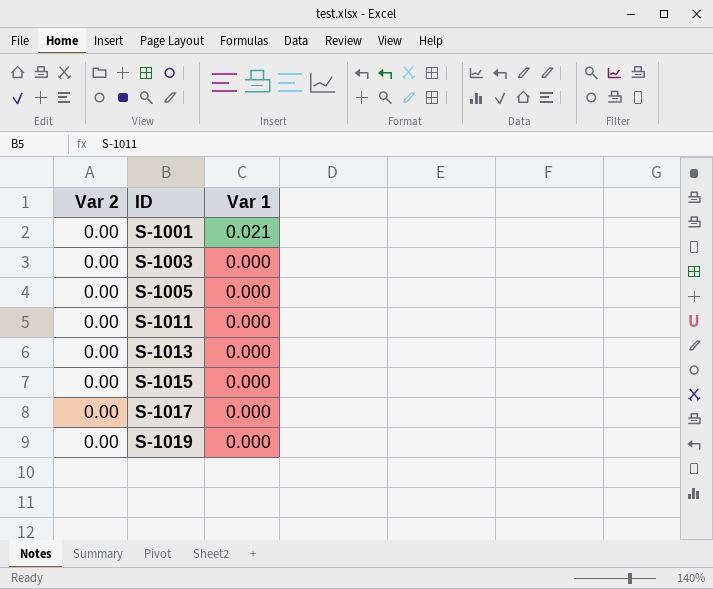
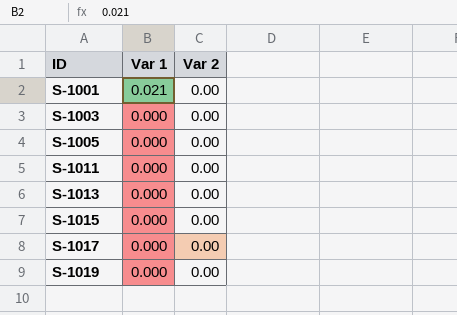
column Var 2 | position: 1 -> 3

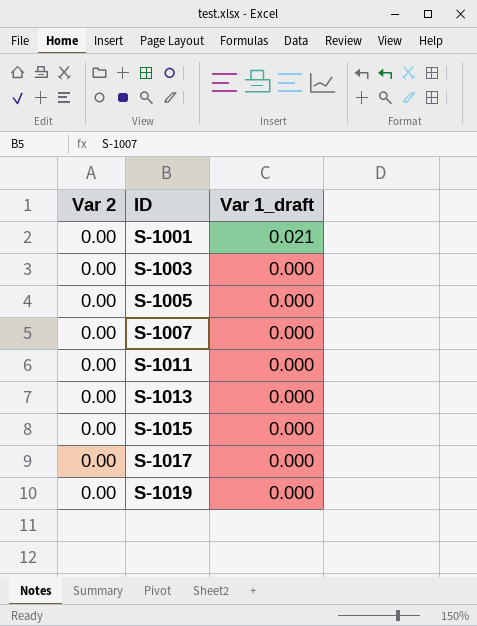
column Var 2 | position: 3 -> 1
column name: Var 1 -> Var 1_draft
row S-1007: none -> 0.00 | 0.000

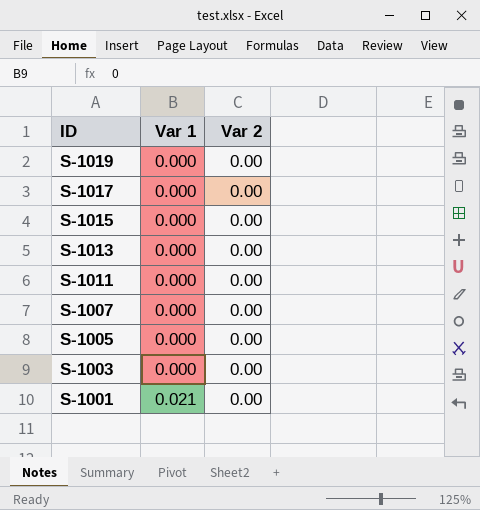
row order: ID ascending -> ID descending
column name: Var 1_draft -> Var 1
column Var 2 | position: 1 -> 3

